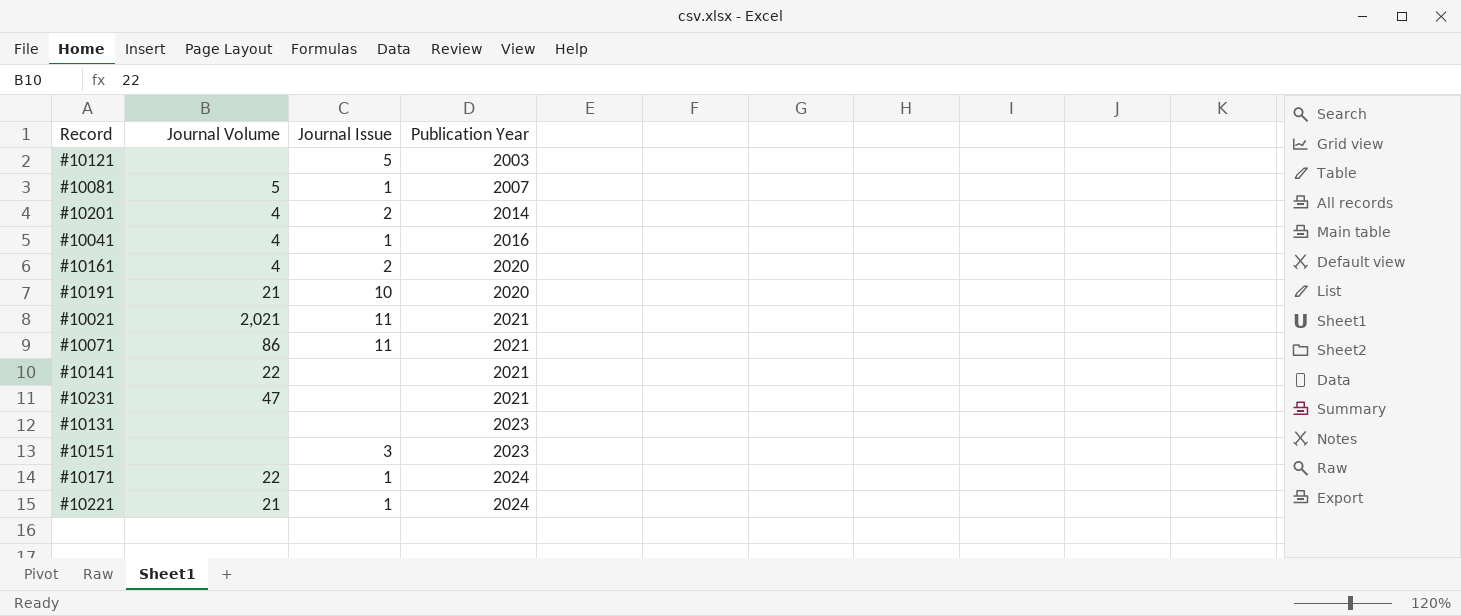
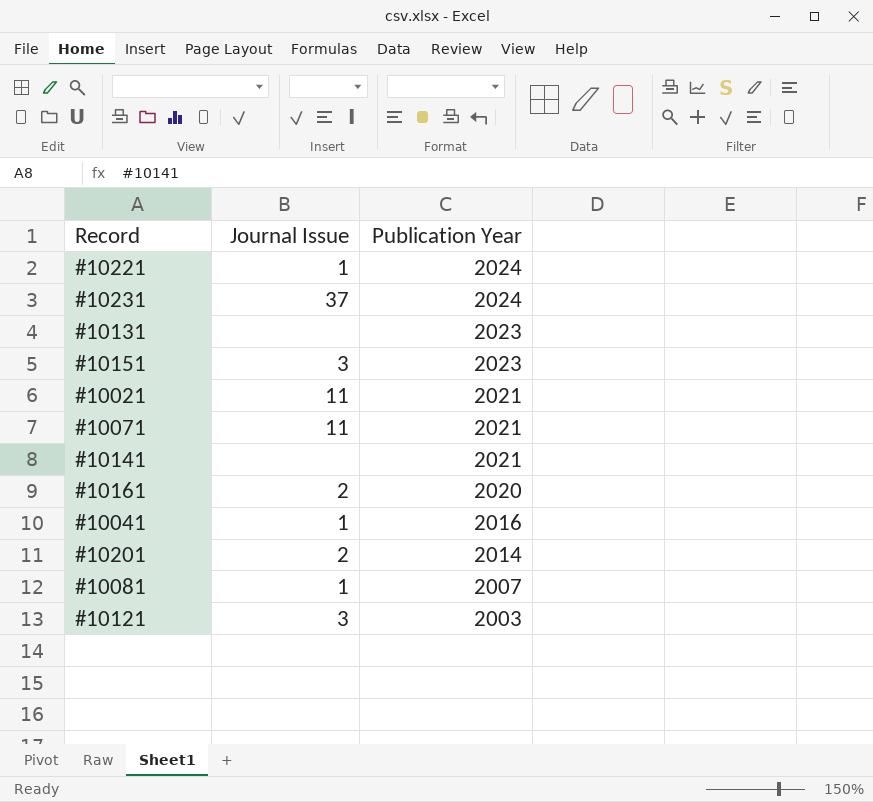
row order: Publication Year ascending -> Publication Year descending
column Journal Volume | position: 2 -> none
row #10191: 21 | 10 | 2020 -> none
row #10171: 22 | 1 | 2024 -> none
#10231 | Journal Issue: none -> 37
#10231 | Publication Year: 2021 -> 2024
#10121 | Journal Issue: 5 -> 3

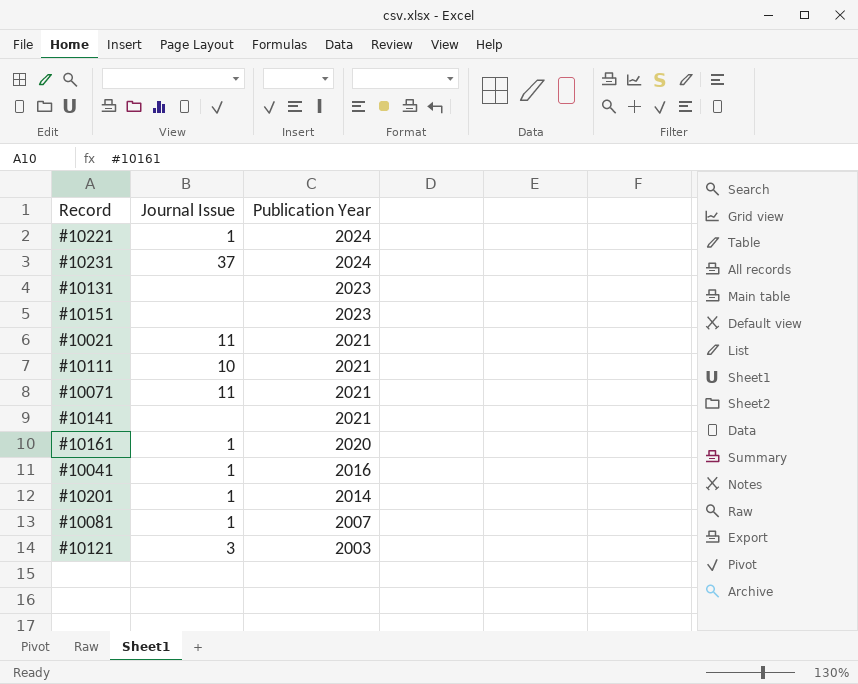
#10151 | Journal Issue: 3 -> none
row #10111: none -> 10 | 2021
#10161 | Journal Issue: 2 -> 1
#10201 | Journal Issue: 2 -> 1

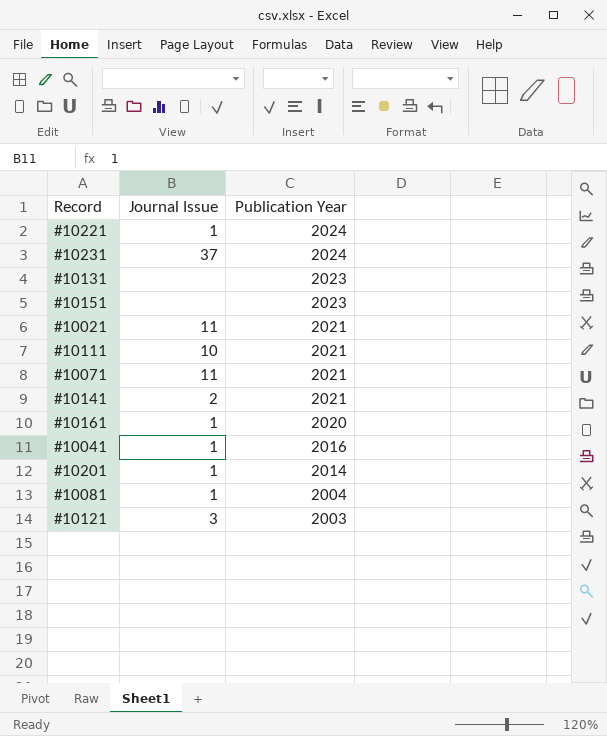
#10141 | Journal Issue: none -> 2
#10081 | Publication Year: 2007 -> 2004

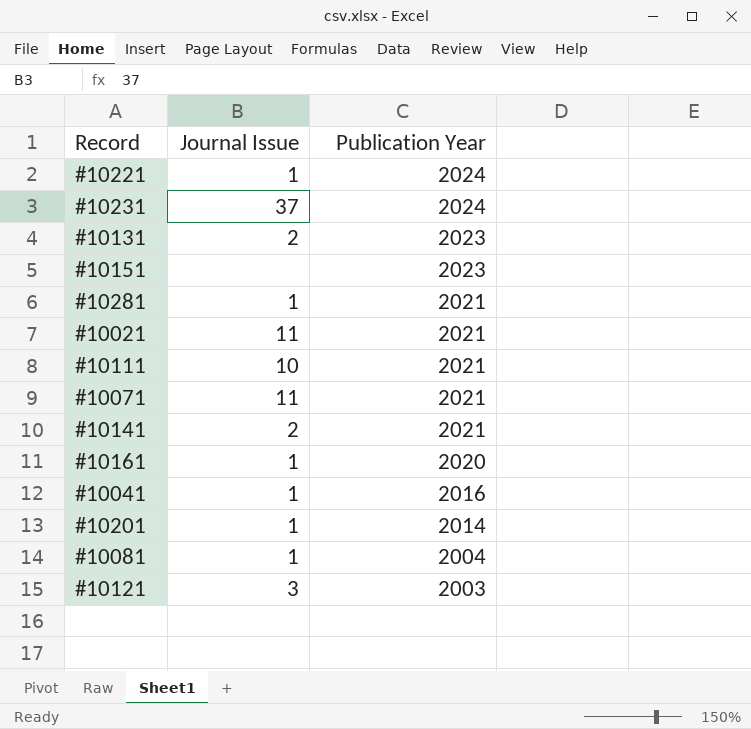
#10131 | Journal Issue: none -> 2
row #10281: none -> 1 | 2021

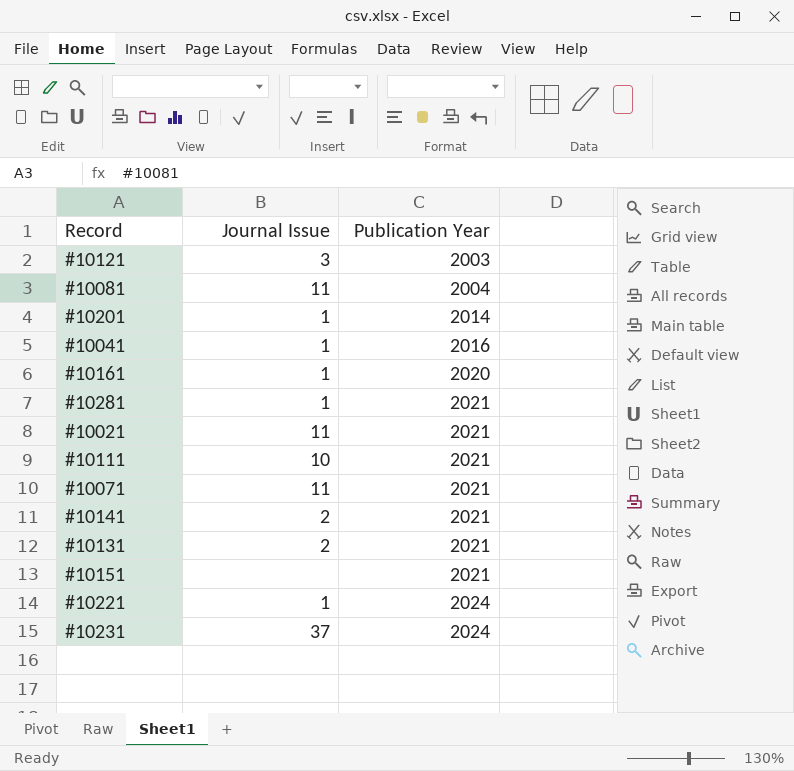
row order: Publication Year descending -> Publication Year ascending
#10081 | Journal Issue: 1 -> 11
#10131 | Publication Year: 2023 -> 2021
#10151 | Publication Year: 2023 -> 2021

